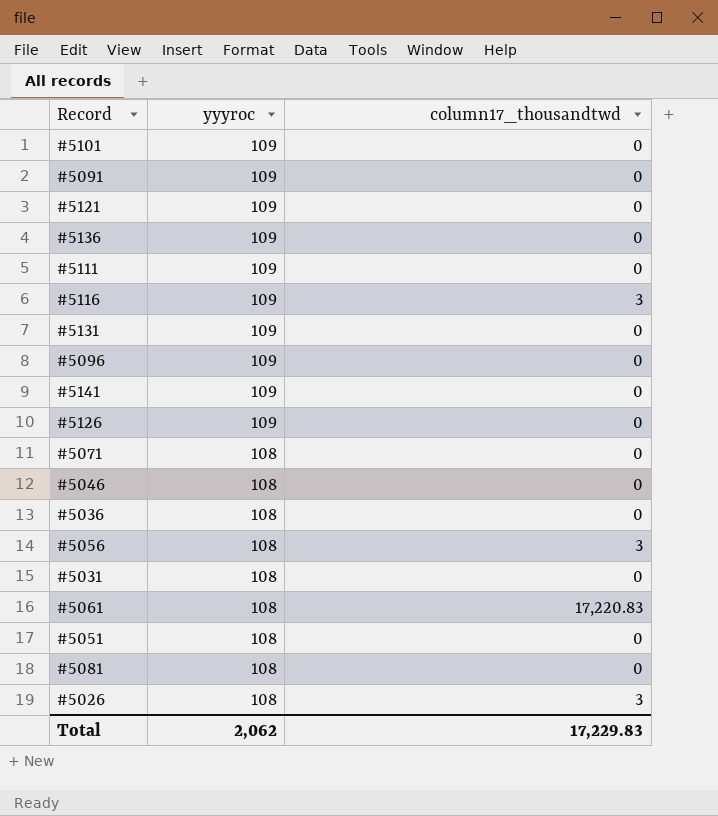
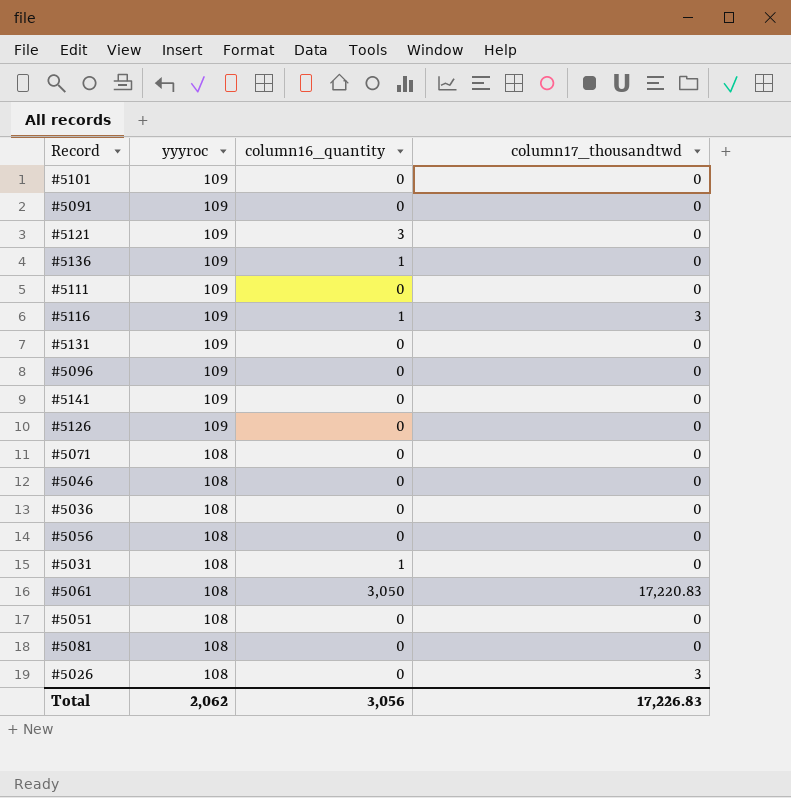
column column16_quantity | position: none -> 3
#5056 | column17_thousandtwd: 3 -> 0
Total | column17_thousandtwd: 17,229.83 -> 17,226.83

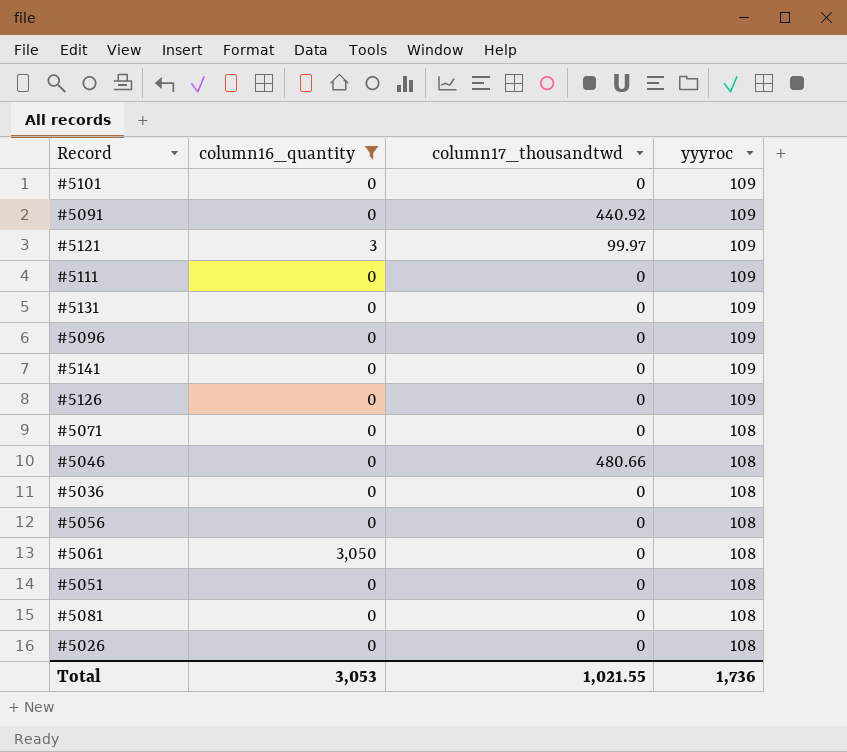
filter: none -> column16_quantity != 1
column yyyroc | position: 2 -> 4
#5091 | column17_thousandtwd: 0 -> 440.92
#5121 | column17_thousandtwd: 0 -> 99.97
#5046 | column17_thousandtwd: 0 -> 480.66
#5061 | column17_thousandtwd: 17,220.83 -> 0
#5026 | column17_thousandtwd: 3 -> 0
Total | column16_quantity: 3,056 -> 3,053
Total | column17_thousandtwd: 17,226.83 -> 1,021.55
Total | yyyroc: 2,062 -> 1,736

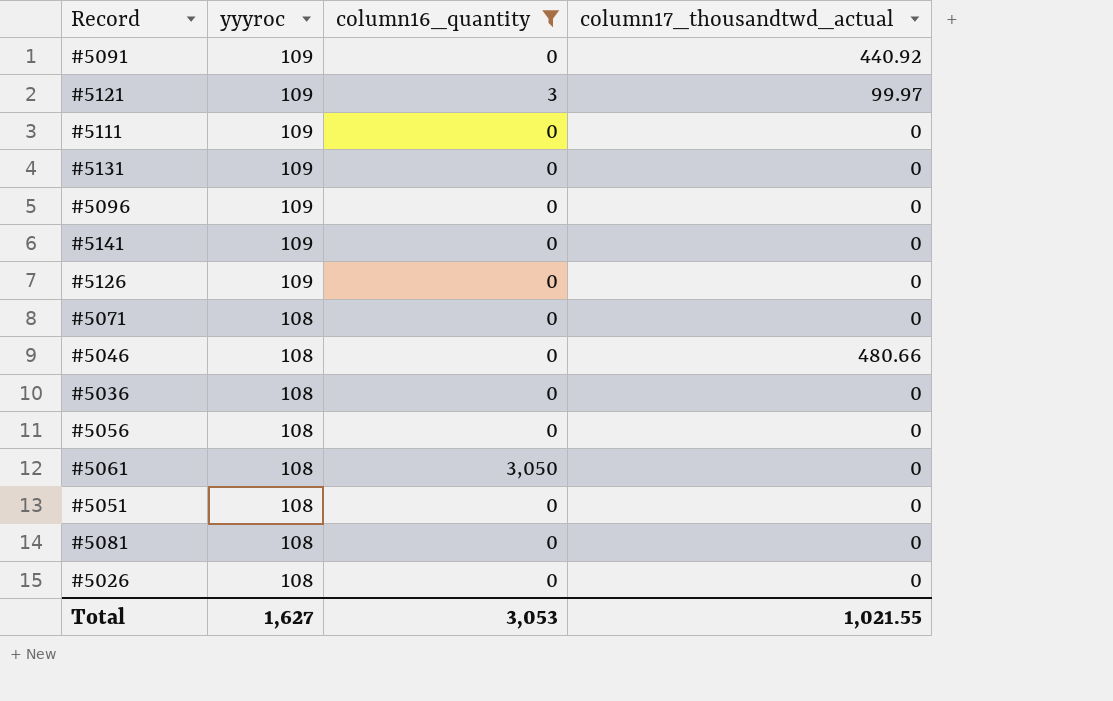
column yyyroc | position: 4 -> 2
column name: column17_thousandtwd -> column17_thousandtwd_actual
row #5101: 0 | 0 | 109 -> none
Total | yyyroc: 1,736 -> 1,627

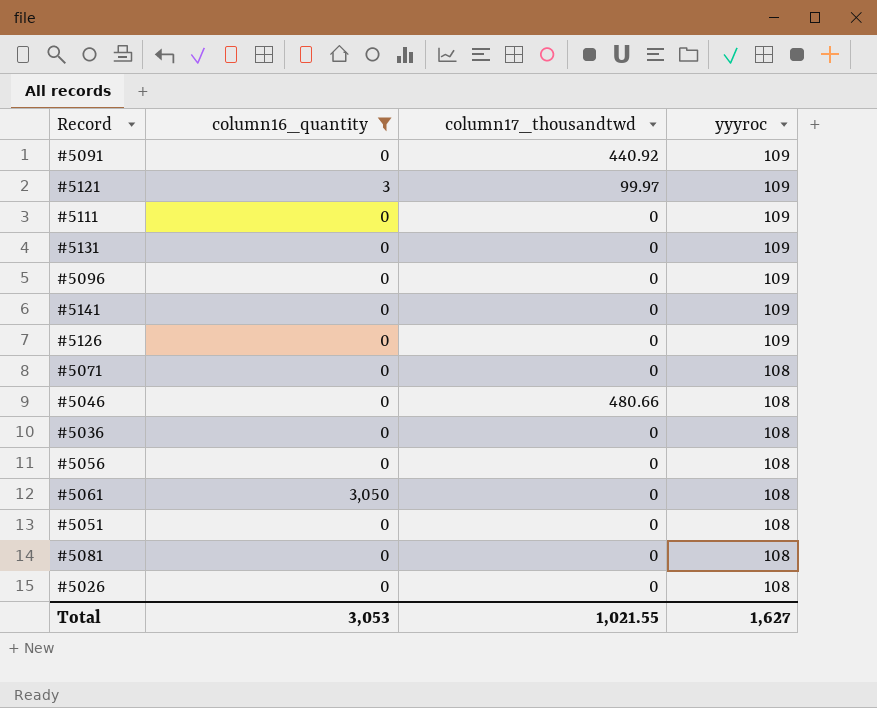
column name: column17_thousandtwd_actual -> column17_thousandtwd
column yyyroc | position: 2 -> 4

